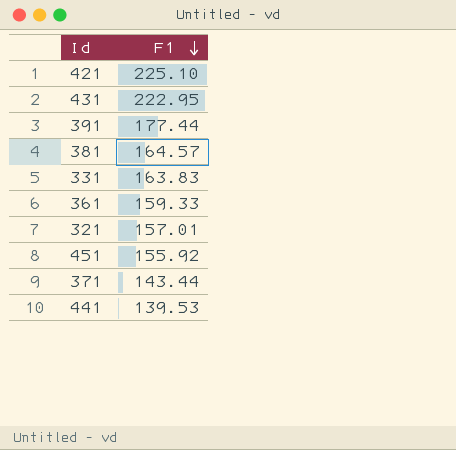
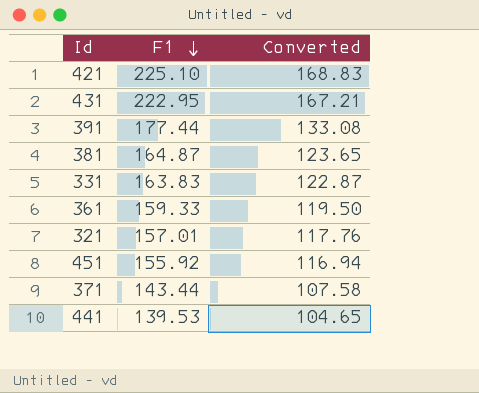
column Converted | formula: none -> [F1] * 0.75
381 | F1: 164.57 -> 164.87

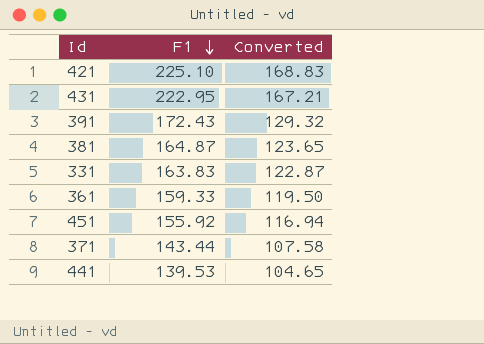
row 321: 157.01 | 117.76 -> none
391 | F1: 177.44 -> 172.43
391 | Converted: 133.08 -> 129.32

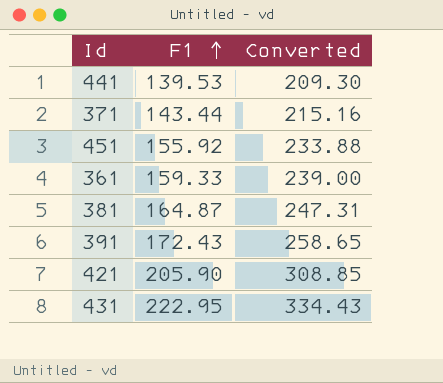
row order: F1 descending -> F1 ascending
column Converted | formula: [F1] * 0.75 -> [F1] * 1.5
row 331: 163.83 | 122.87 -> none
421 | F1: 225.10 -> 205.90

